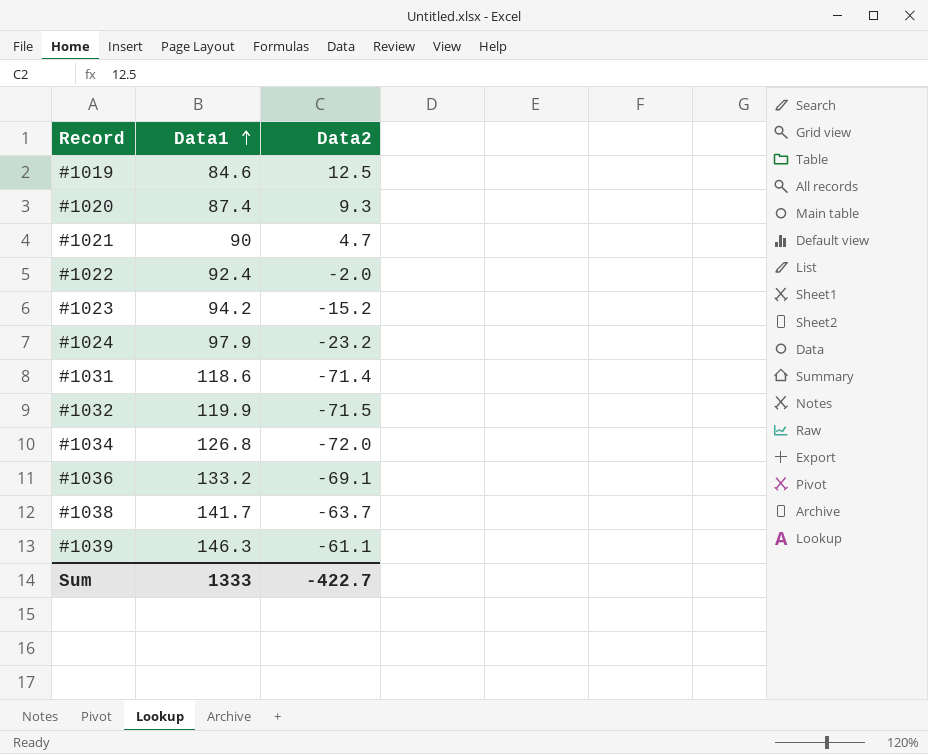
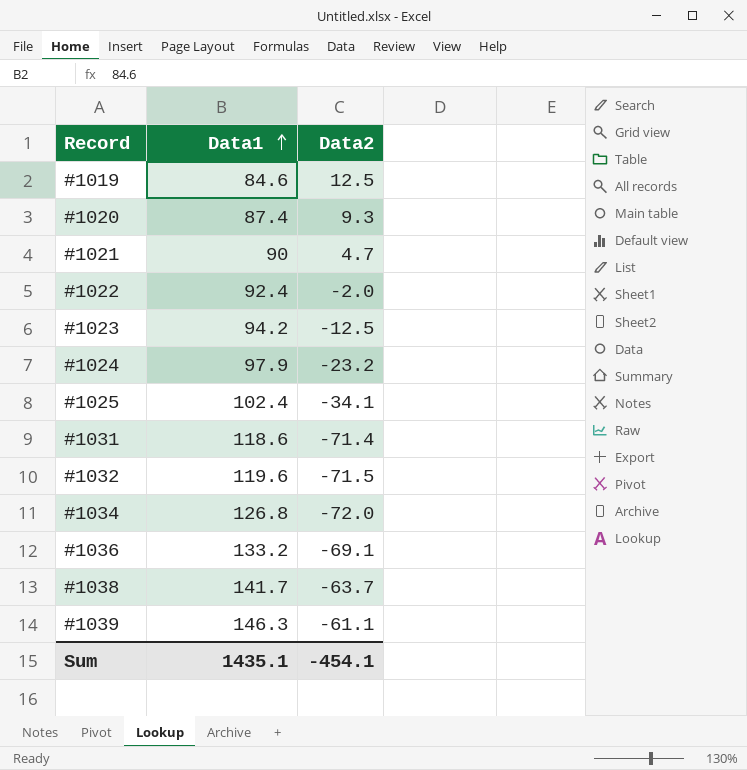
#1023 | Data2: -15.2 -> -12.5
row #1025: none -> 102.4 | -34.1
#1032 | Data1: 119.9 -> 119.6
Sum | Data1: 1333 -> 1435.1
Sum | Data2: -422.7 -> -454.1

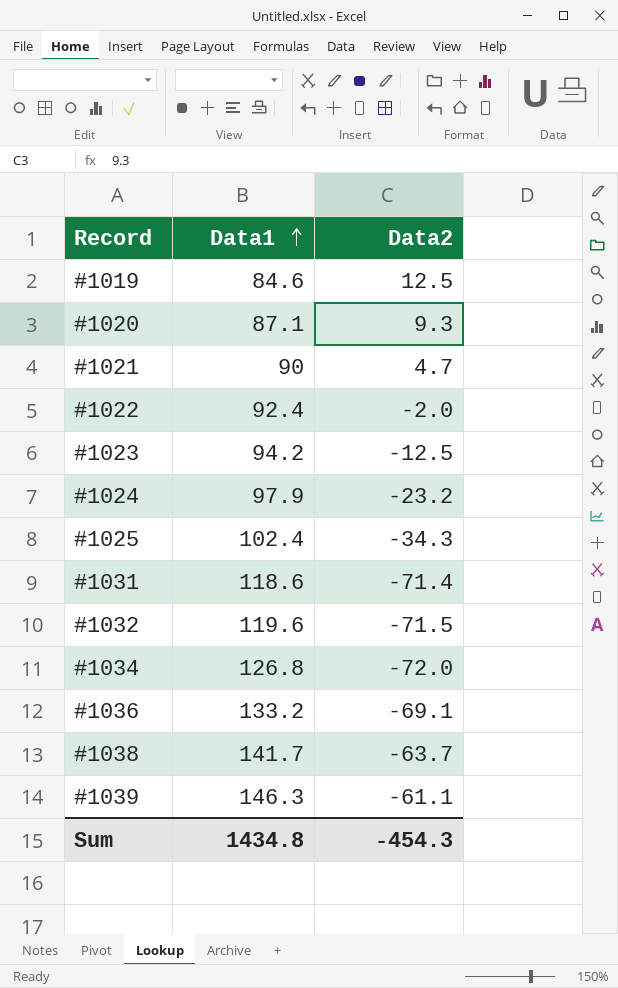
#1020 | Data1: 87.4 -> 87.1
#1025 | Data2: -34.1 -> -34.3
Sum | Data1: 1435.1 -> 1434.8
Sum | Data2: -454.1 -> -454.3

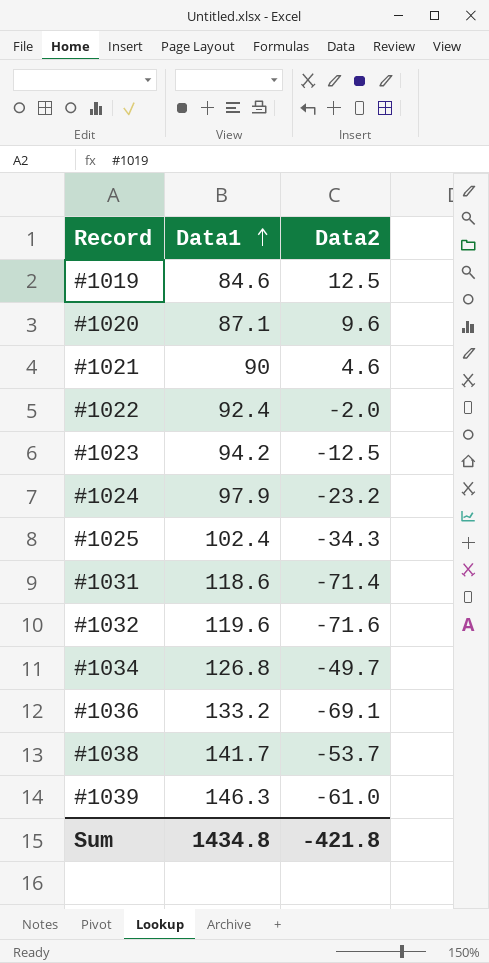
#1020 | Data2: 9.3 -> 9.6
#1021 | Data2: 4.7 -> 4.6
#1032 | Data2: -71.5 -> -71.6
#1034 | Data2: -72.0 -> -49.7
#1038 | Data2: -63.7 -> -53.7
#1039 | Data2: -61.1 -> -61.0
Sum | Data2: -454.3 -> -421.8

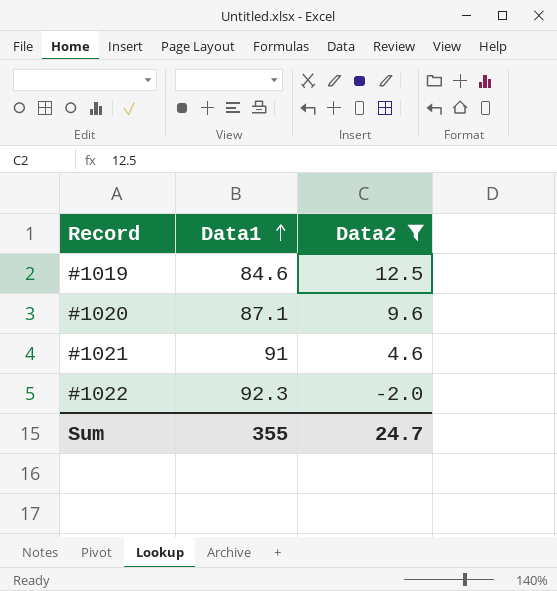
filter: none -> Data2 >= -2.0
#1021 | Data1: 90 -> 91
#1022 | Data1: 92.4 -> 92.3
Sum | Data1: 1434.8 -> 355
Sum | Data2: -421.8 -> 24.7

